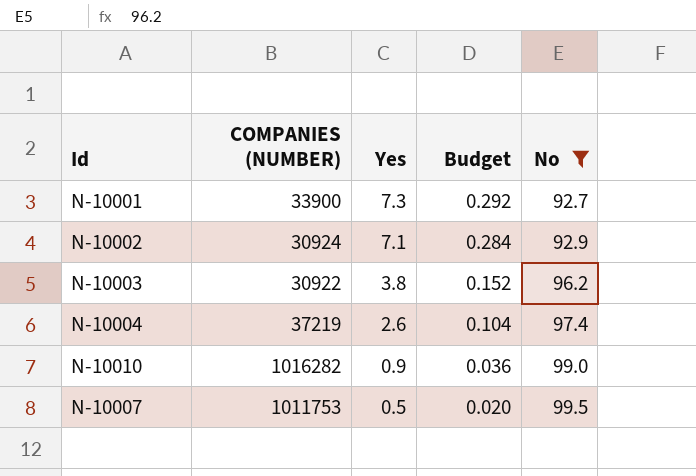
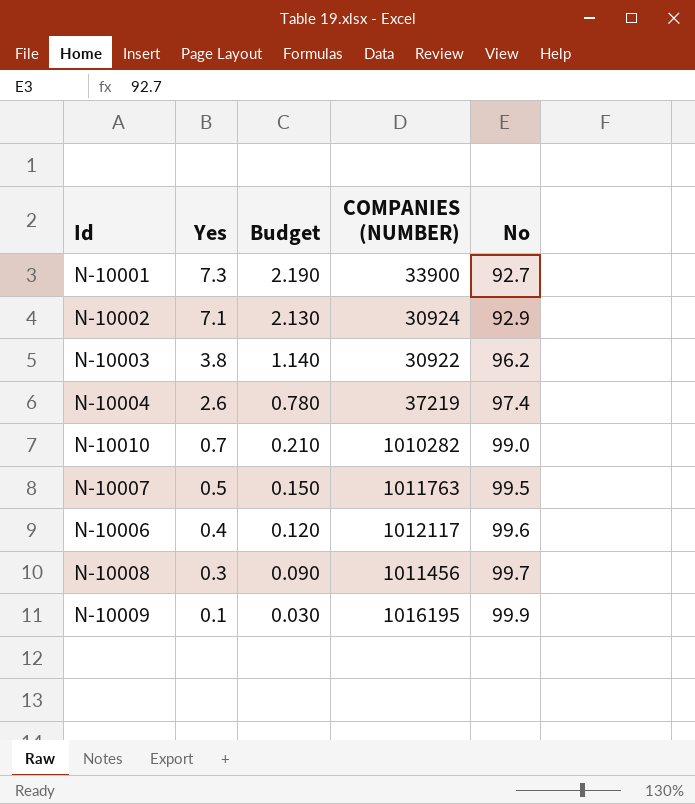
filter: No <= 99.5 -> none
column Budget | formula: [Yes] * 0.04 -> [Yes] * 0.3
column COMPANIES (NUMBER) | position: 2 -> 4
N-10010 | Yes: 0.9 -> 0.7
N-10010 | COMPANIES (NUMBER): 1016282 -> 1010282
N-10007 | COMPANIES (NUMBER): 1011753 -> 1011763

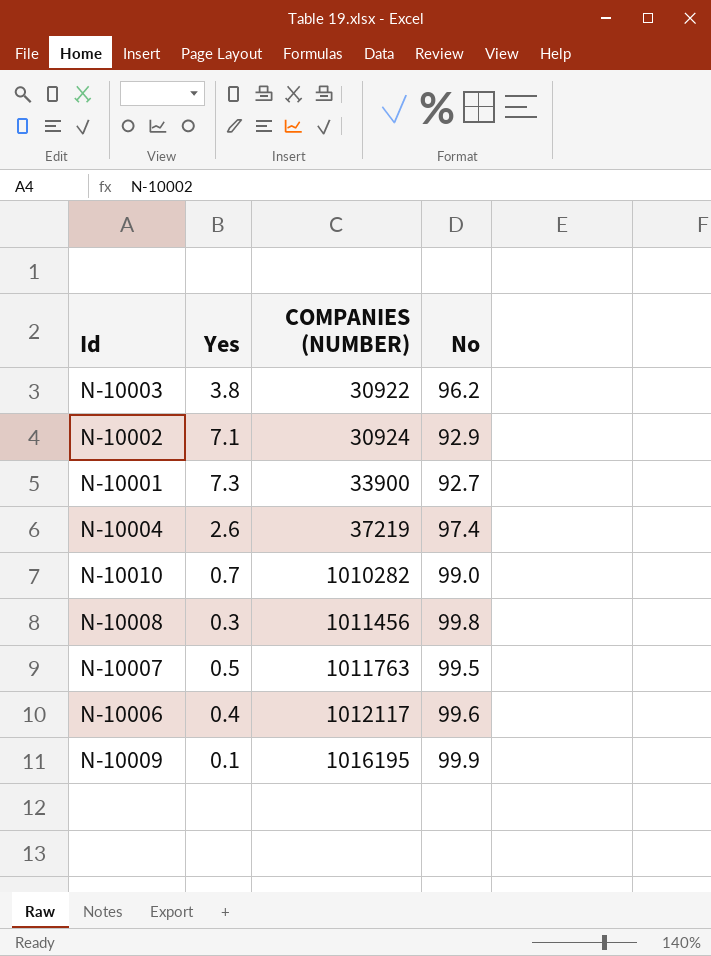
row order: Yes descending -> COMPANIES (NUMBER) ascending
column Budget | formula: [Yes] * 0.3 -> none
N-10008 | No: 99.7 -> 99.8

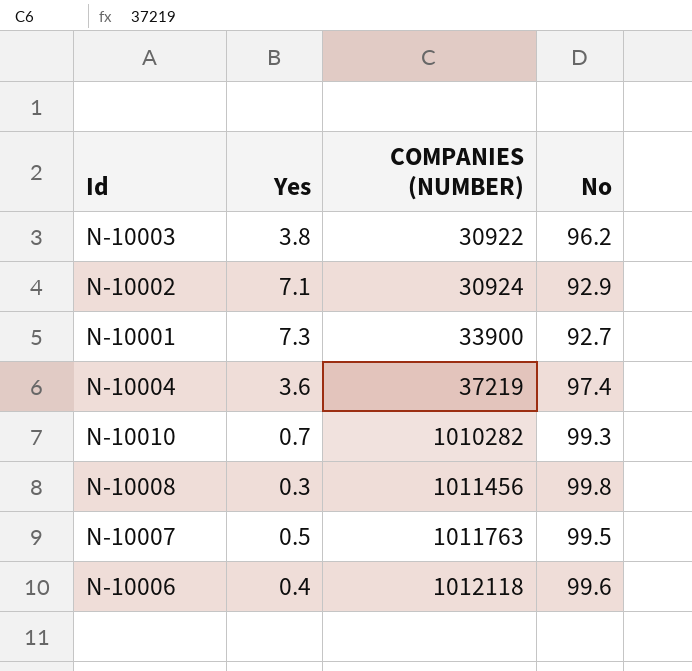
row N-10009: 0.1 | 1016195 | 99.9 -> none
N-10004 | Yes: 2.6 -> 3.6
N-10010 | No: 99.0 -> 99.3
N-10006 | COMPANIES (NUMBER): 1012117 -> 1012118

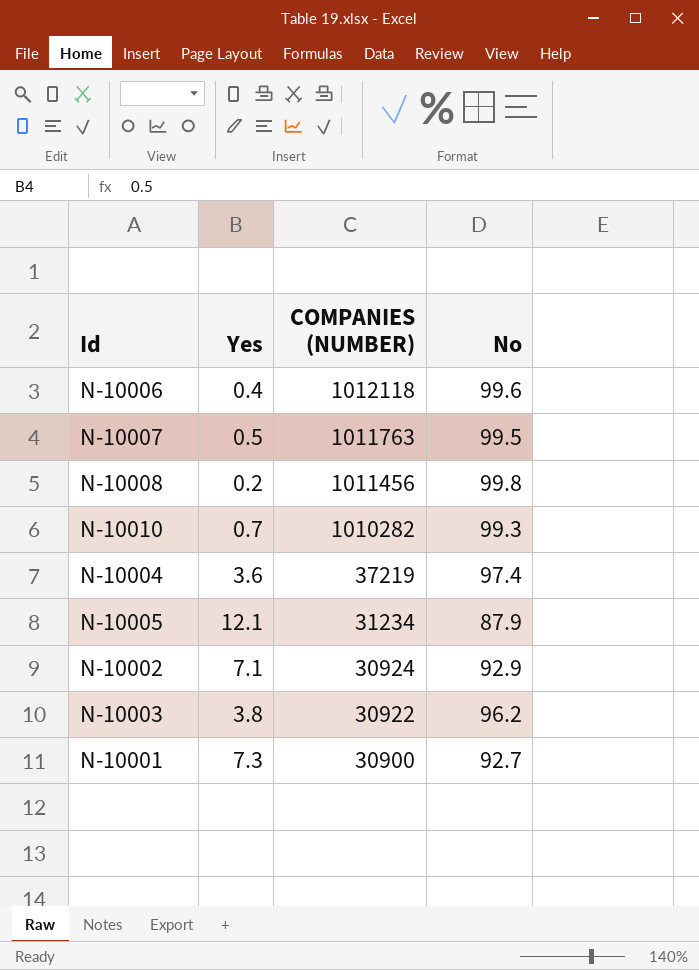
row order: COMPANIES (NUMBER) ascending -> COMPANIES (NUMBER) descending
N-10008 | Yes: 0.3 -> 0.2
row N-10005: none -> 12.1 | 31234 | 87.9
N-10001 | COMPANIES (NUMBER): 33900 -> 30900

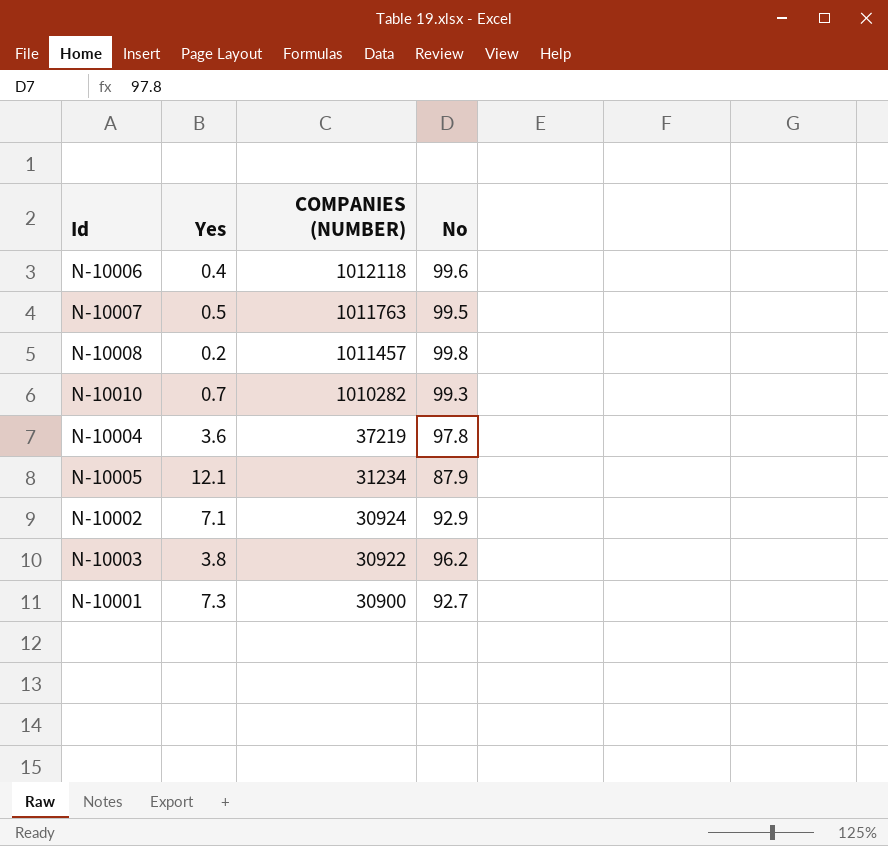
N-10008 | COMPANIES (NUMBER): 1011456 -> 1011457
N-10004 | No: 97.4 -> 97.8

